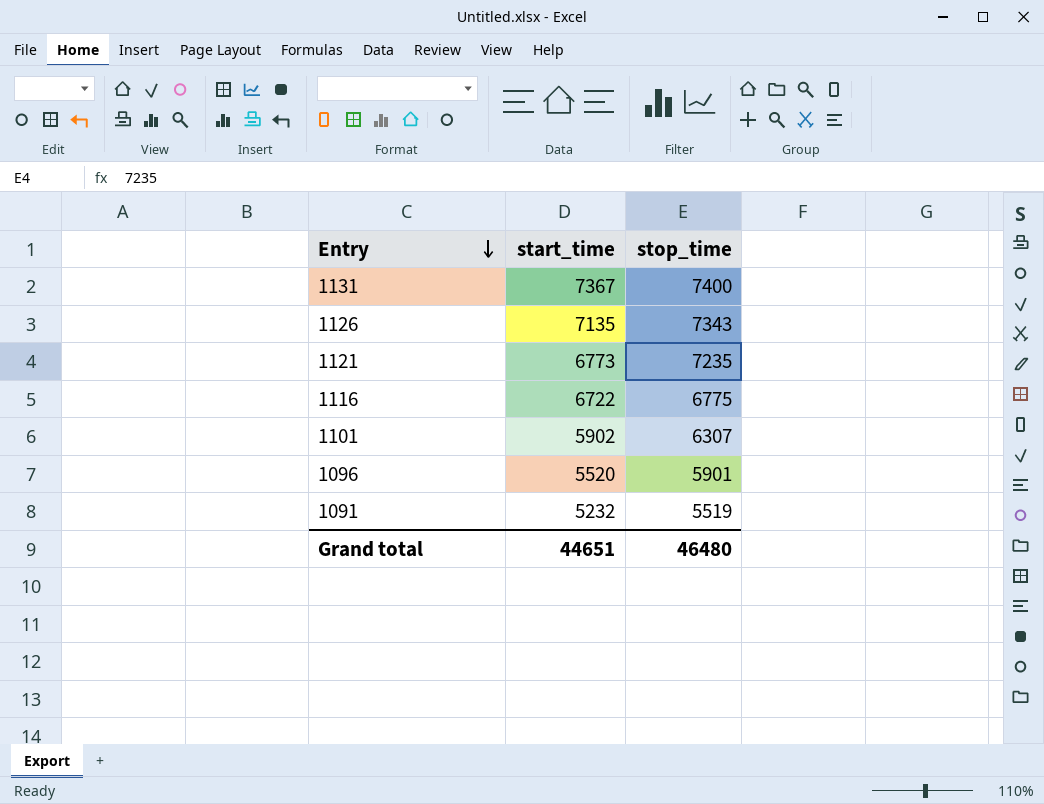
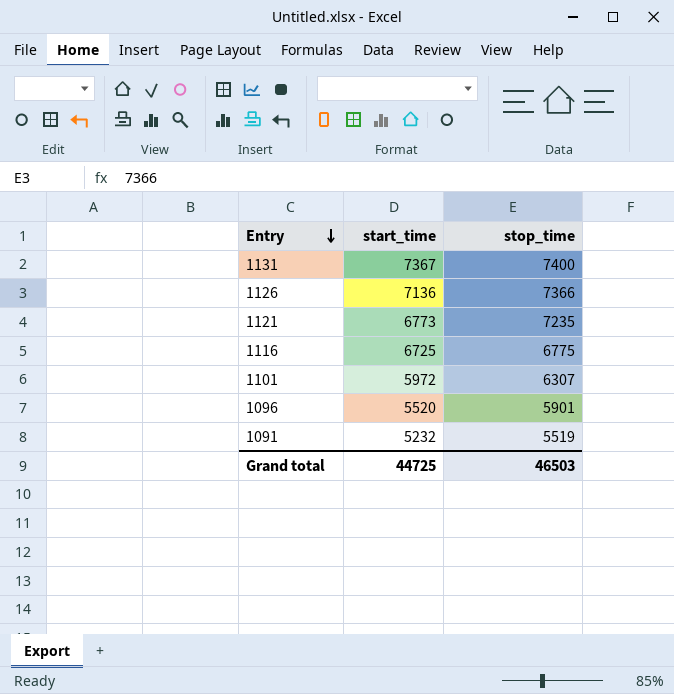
1126 | start_time: 7135 -> 7136
1126 | stop_time: 7343 -> 7366
1116 | start_time: 6722 -> 6725
1101 | start_time: 5902 -> 5972
Grand total | start_time: 44651 -> 44725
Grand total | stop_time: 46480 -> 46503

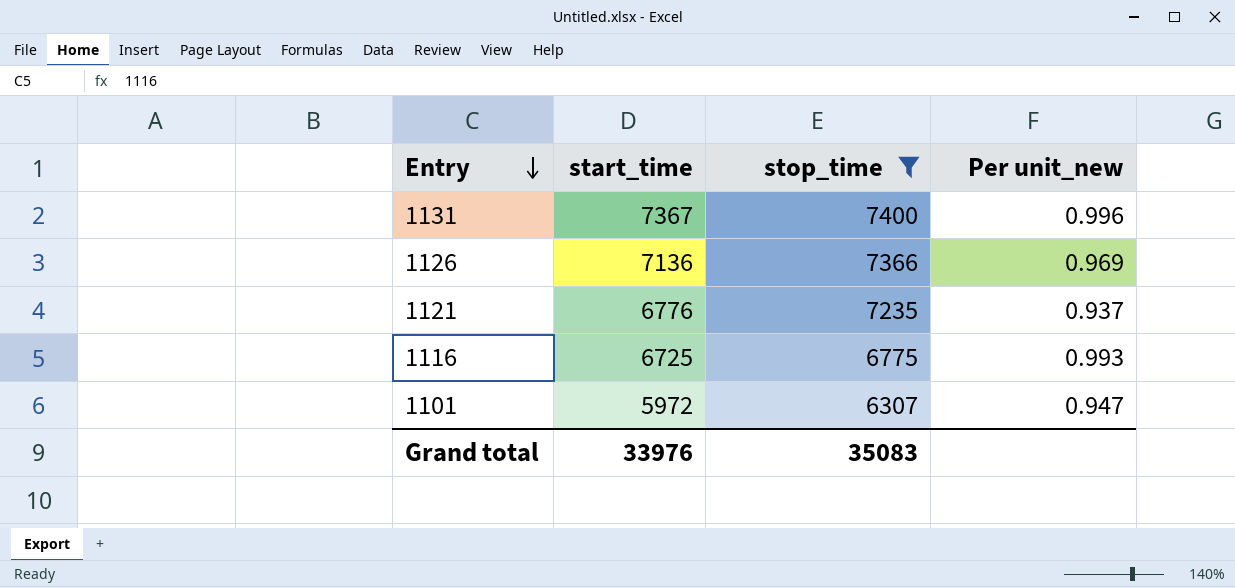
filter: none -> stop_time >= 6307
column Per unit_new | formula: none -> [start_time] / [stop_time]
1121 | start_time: 6773 -> 6776
Grand total | start_time: 44725 -> 33976
Grand total | stop_time: 46503 -> 35083

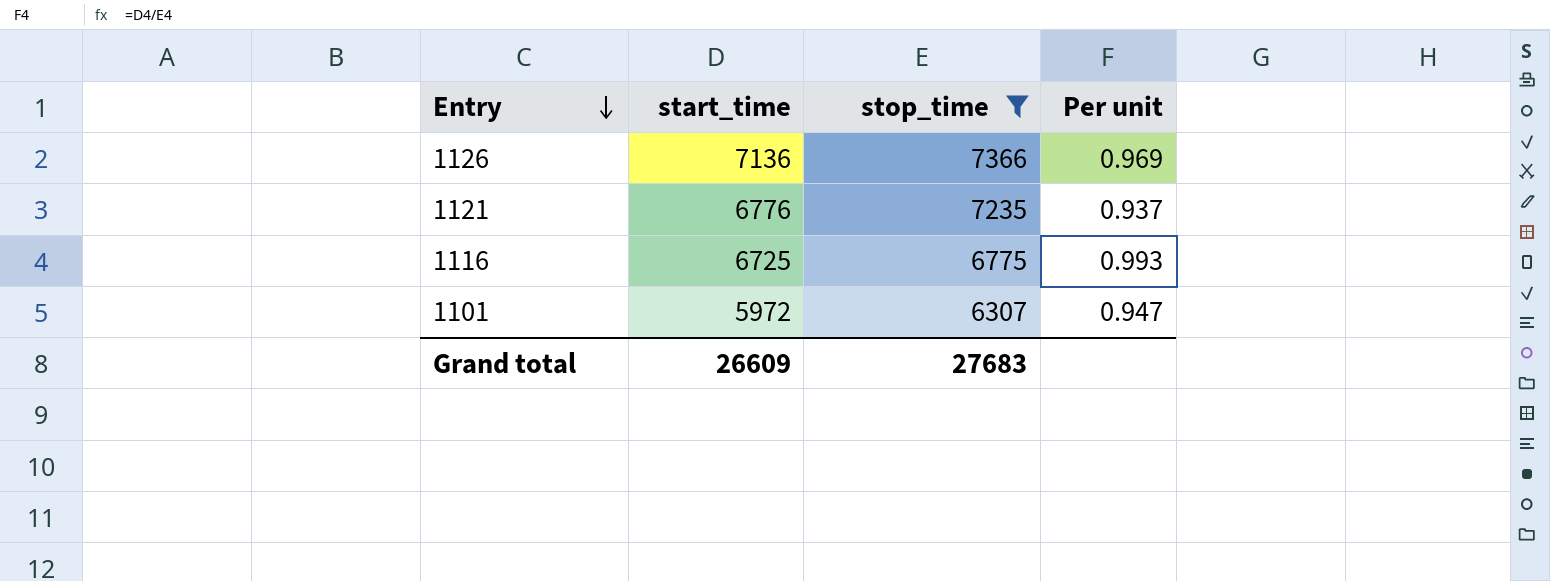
column name: Per unit_new -> Per unit
row 1131: 7367 | 7400 | 0.996 -> none
Grand total | start_time: 33976 -> 26609
Grand total | stop_time: 35083 -> 27683

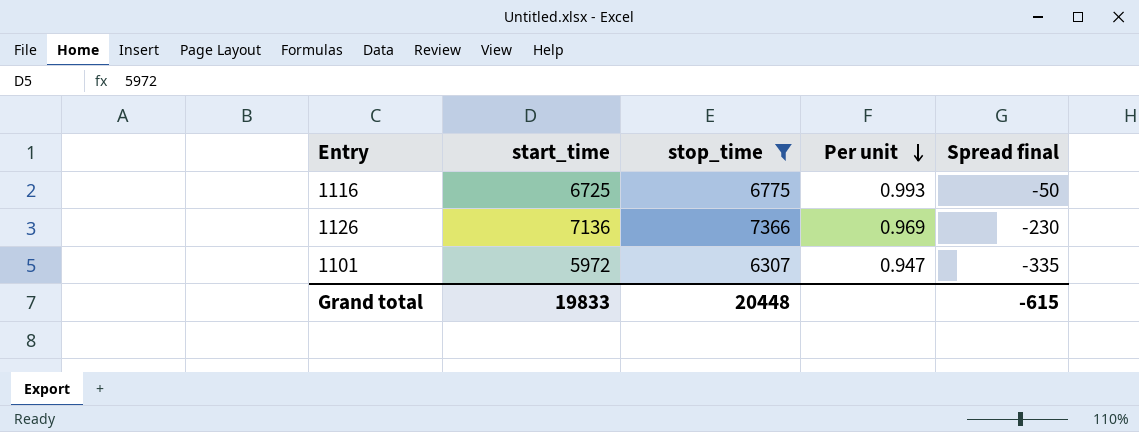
row order: Entry descending -> Per unit descending
column Spread final | formula: none -> [start_time] - [stop_time]
row 1121: 6776 | 7235 | 0.937 -> none
Grand total | start_time: 26609 -> 19833
Grand total | stop_time: 27683 -> 20448

